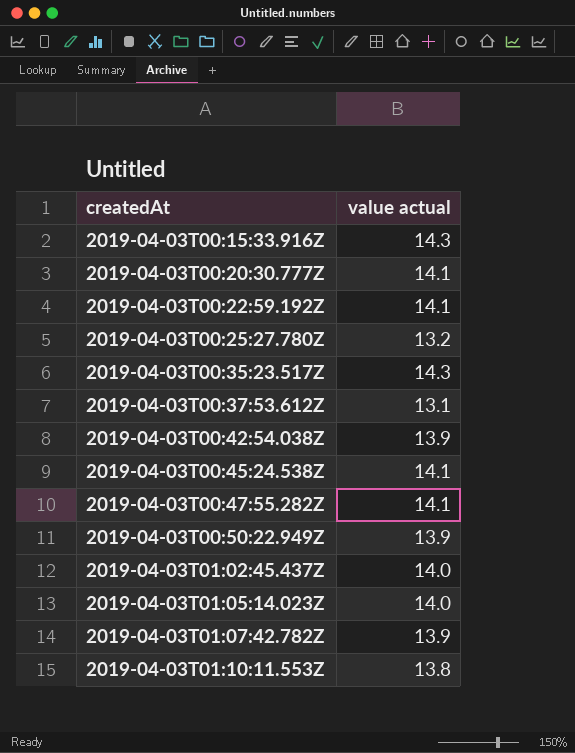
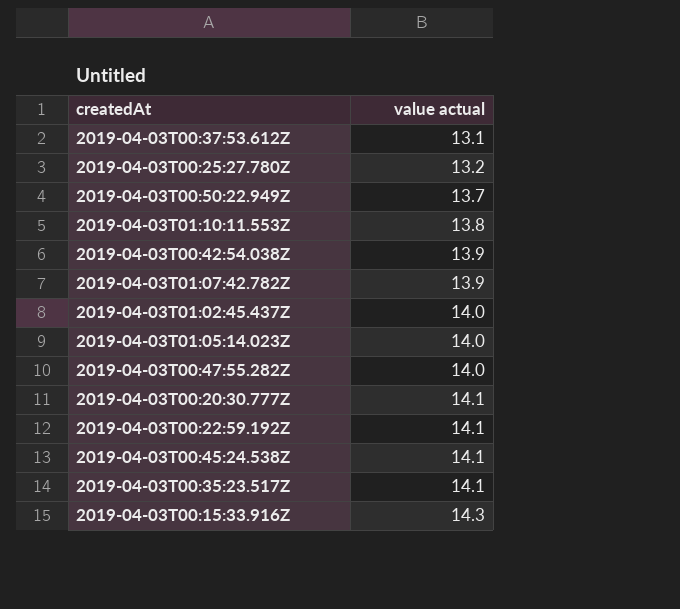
row order: createdAt ascending -> value actual ascending
2019-04-03T00:50:22.949Z | value actual: 13.9 -> 13.7
2019-04-03T00:47:55.282Z | value actual: 14.1 -> 14.0
2019-04-03T00:35:23.517Z | value actual: 14.3 -> 14.1

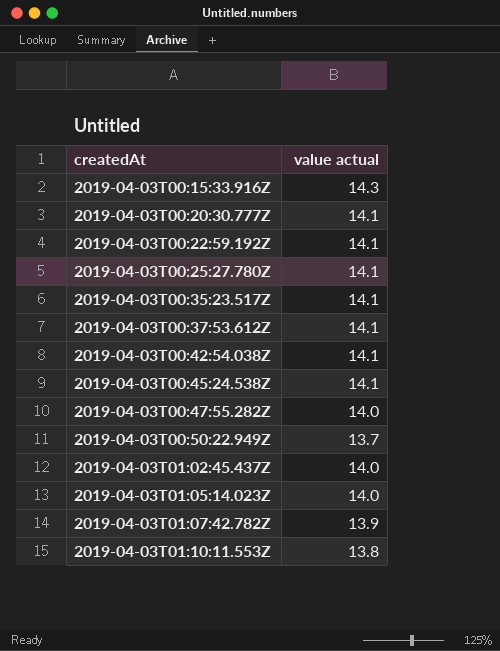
row order: value actual ascending -> createdAt ascending
2019-04-03T00:25:27.780Z | value actual: 13.2 -> 14.1
2019-04-03T00:37:53.612Z | value actual: 13.1 -> 14.1
2019-04-03T00:42:54.038Z | value actual: 13.9 -> 14.1

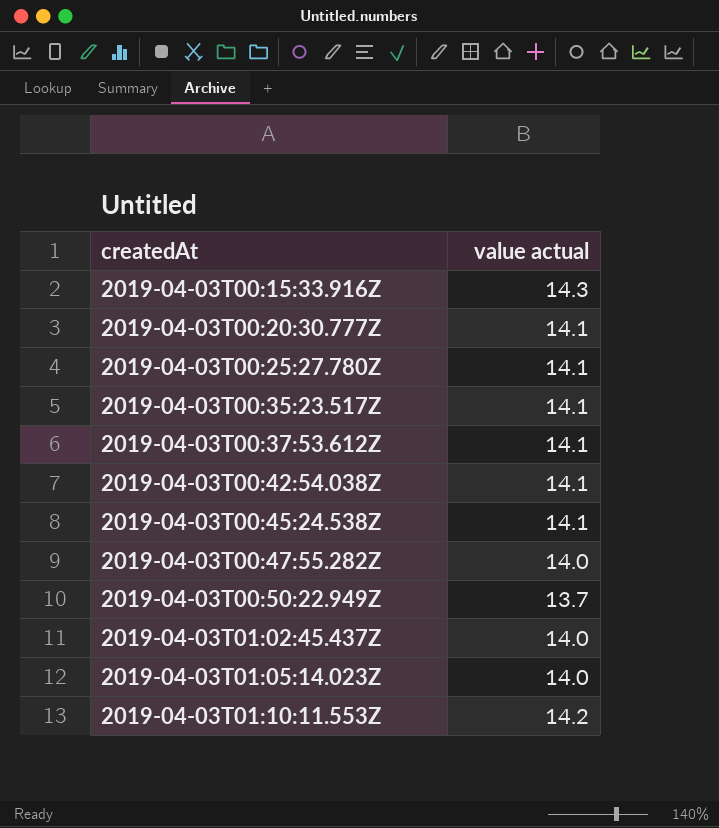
row 2019-04-03T00:22:59.192Z: 14.1 -> none
row 2019-04-03T01:07:42.782Z: 13.9 -> none
2019-04-03T01:10:11.553Z | value actual: 13.8 -> 14.2

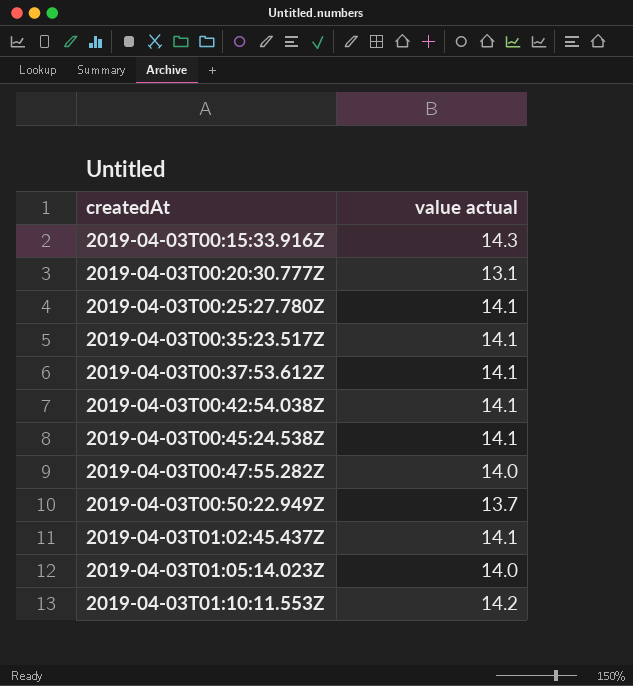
2019-04-03T00:20:30.777Z | value actual: 14.1 -> 13.1
2019-04-03T01:02:45.437Z | value actual: 14.0 -> 14.1

